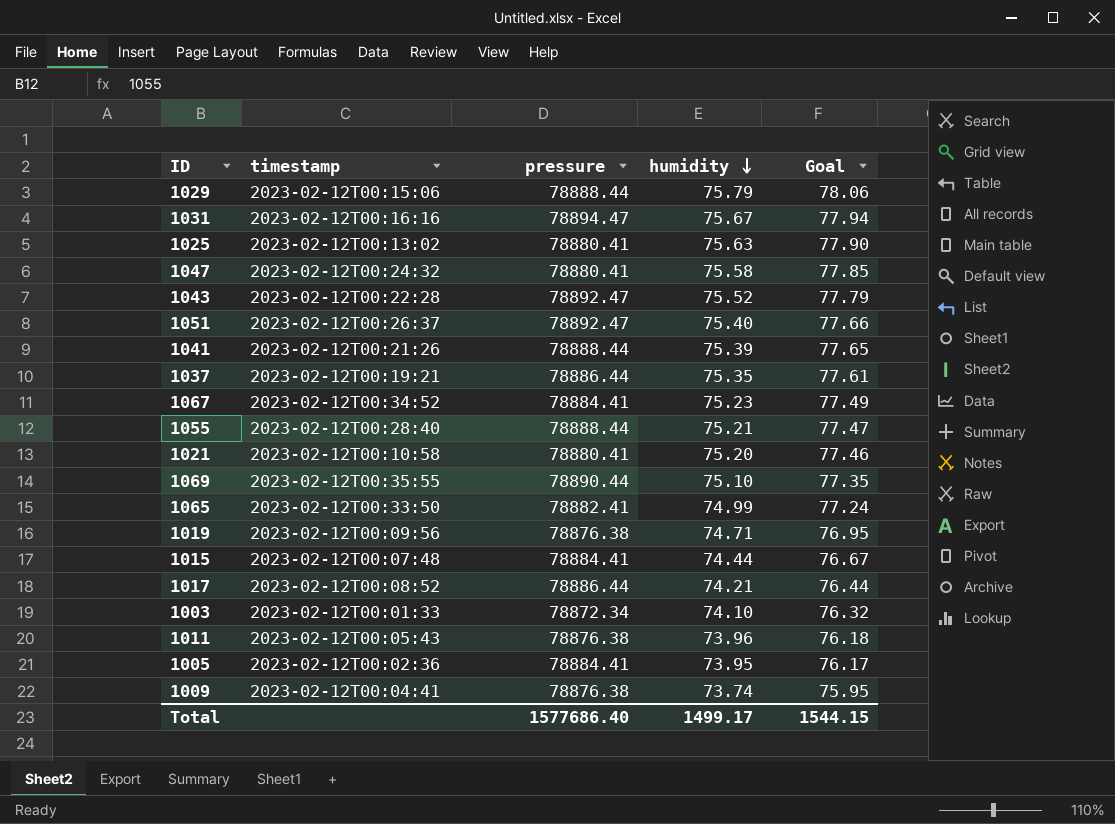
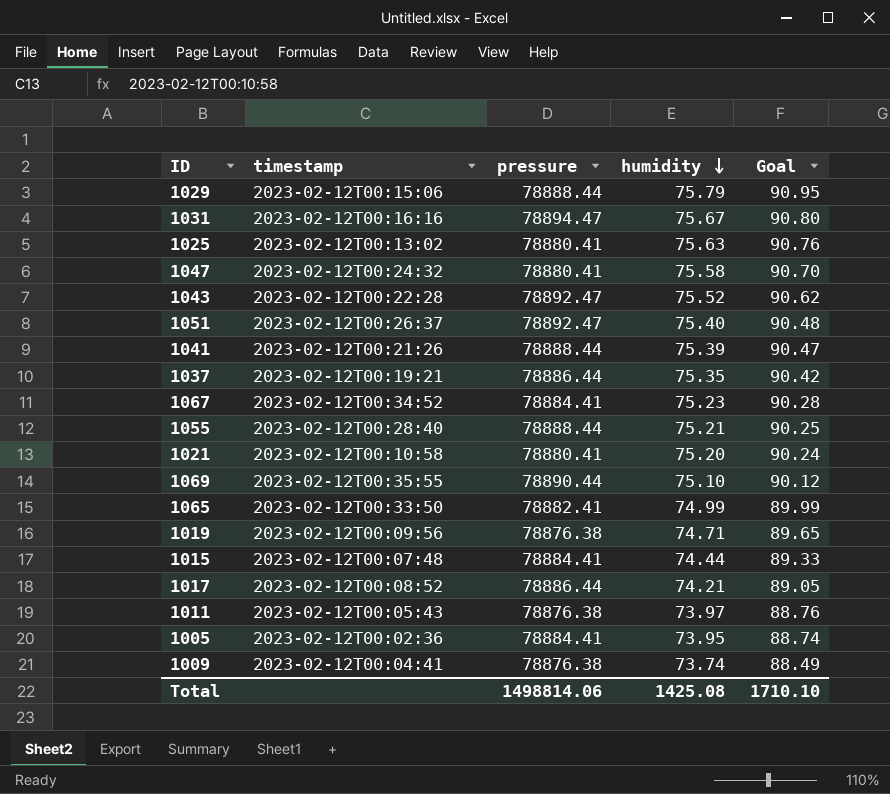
column Goal | formula: [humidity] * 1.03 -> [humidity] * 1.2
row 1003: 2023-02-12T00:01:33 | 78872.34 | 74.10 | 76.32 -> none
1011 | humidity: 73.96 -> 73.97
Total | pressure: 1577686.40 -> 1498814.06
Total | humidity: 1499.17 -> 1425.08
Total | Goal: 1544.15 -> 1710.10

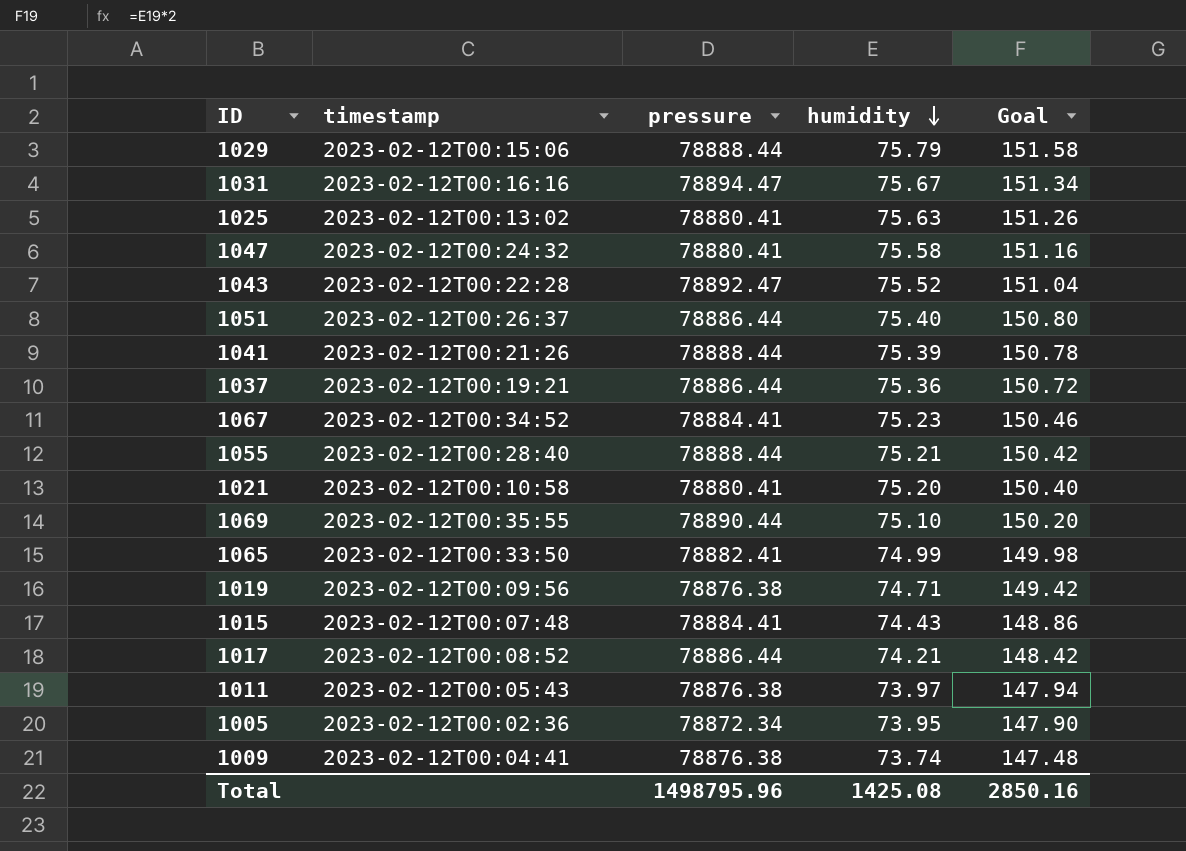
column Goal | formula: [humidity] * 1.2 -> [humidity] * 2
1051 | pressure: 78892.47 -> 78886.44
1037 | humidity: 75.35 -> 75.36
1015 | humidity: 74.44 -> 74.43
1005 | pressure: 78884.41 -> 78872.34
Total | pressure: 1498814.06 -> 1498795.96
Total | Goal: 1710.10 -> 2850.16

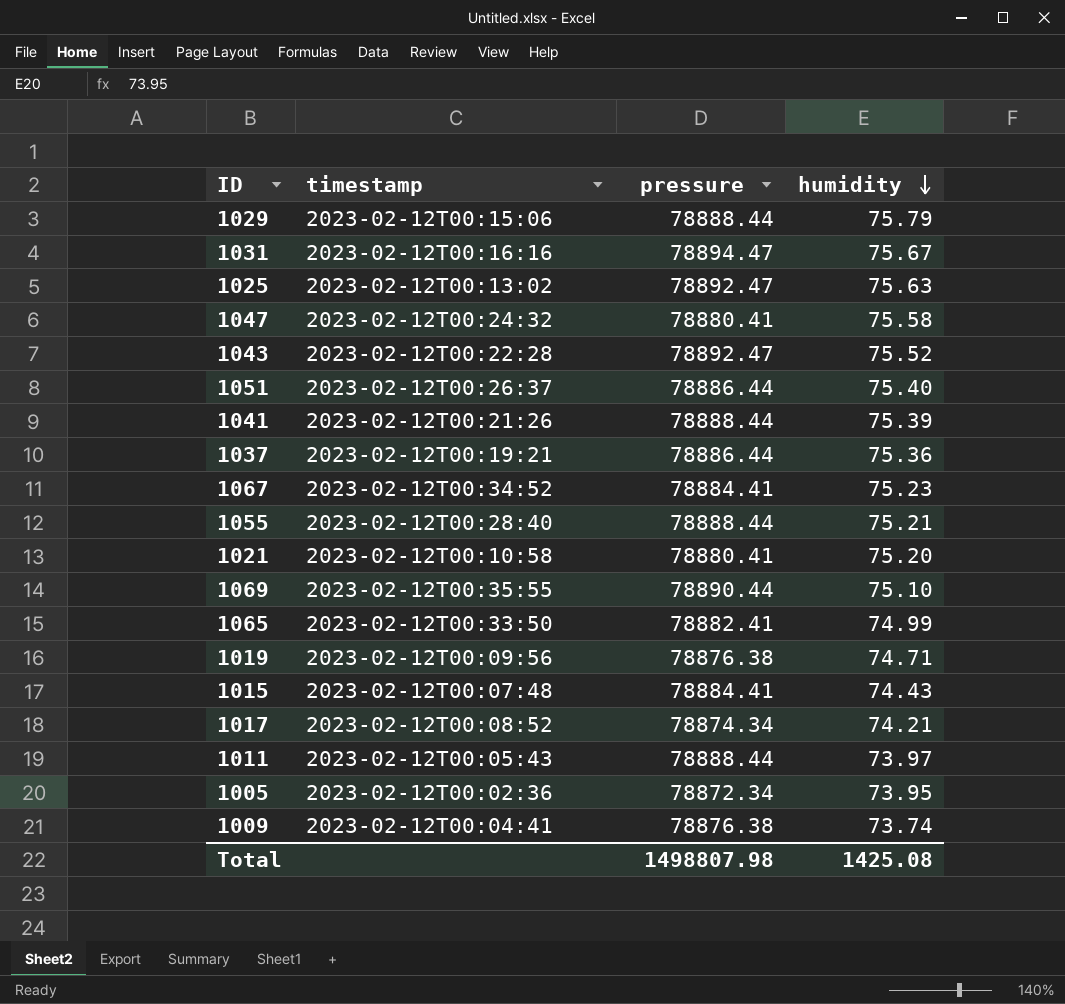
column Goal | formula: [humidity] * 2 -> none
1025 | pressure: 78880.41 -> 78892.47
1017 | pressure: 78886.44 -> 78874.34
1011 | pressure: 78876.38 -> 78888.44
Total | pressure: 1498795.96 -> 1498807.98

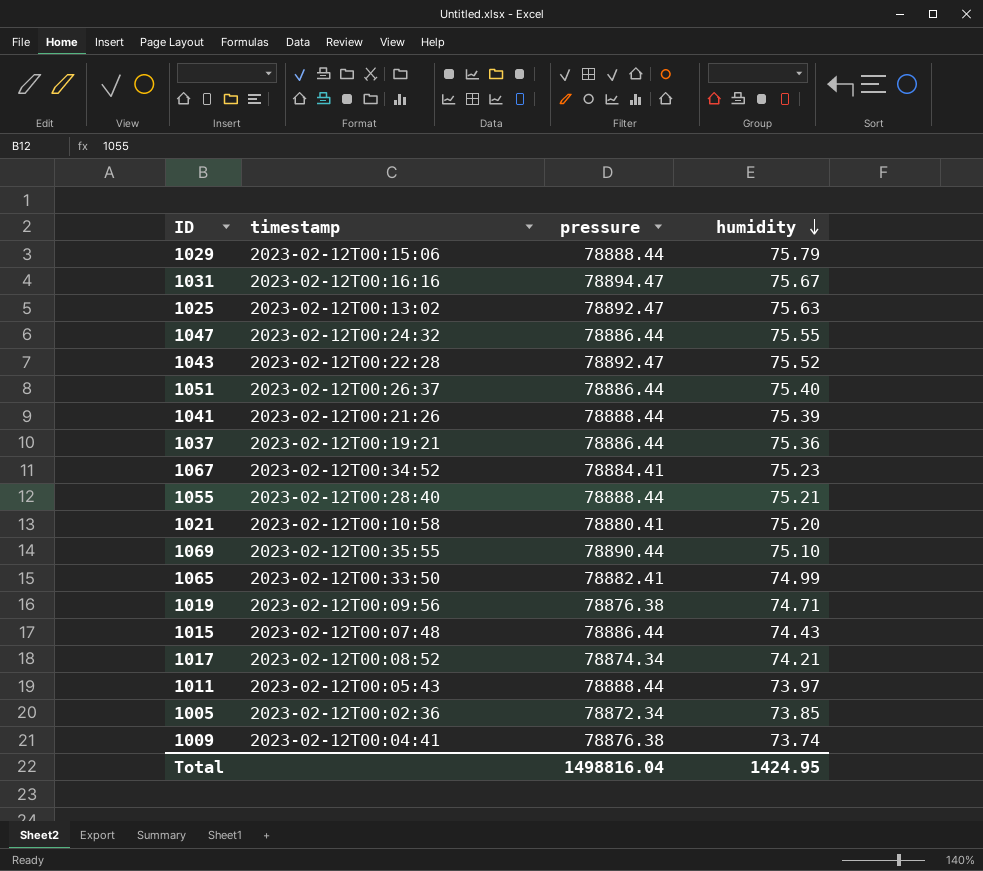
1047 | pressure: 78880.41 -> 78886.44
1047 | humidity: 75.58 -> 75.55
1015 | pressure: 78884.41 -> 78886.44
1005 | humidity: 73.95 -> 73.85
Total | pressure: 1498807.98 -> 1498816.04
Total | humidity: 1425.08 -> 1424.95

